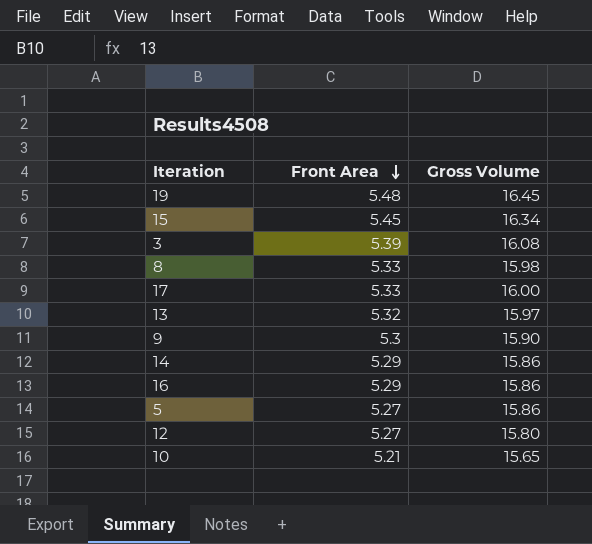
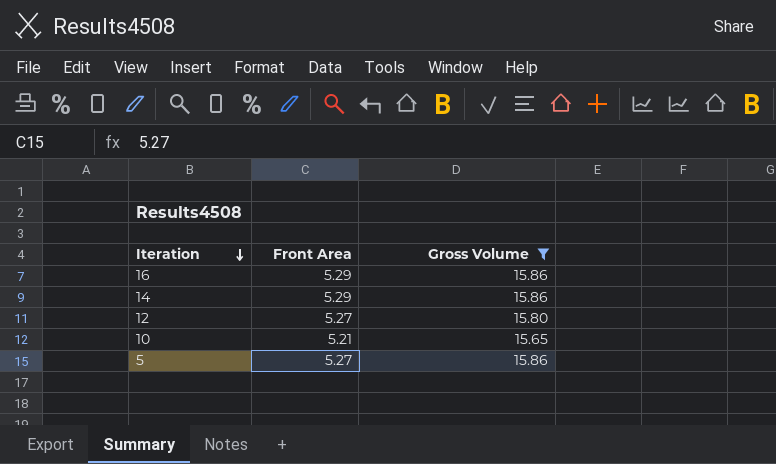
filter: none -> Gross Volume <= 15.86
row order: Front Area descending -> Iteration descending

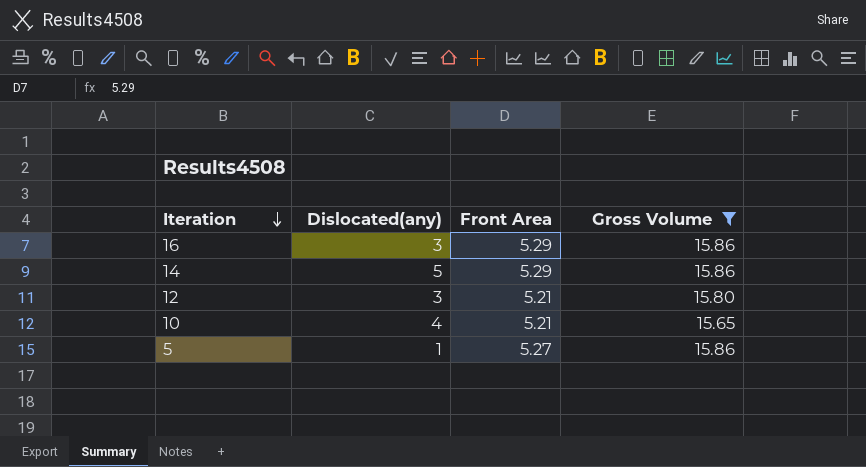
column Dislocated(any) | position: none -> 2
12 | Front Area: 5.27 -> 5.21

